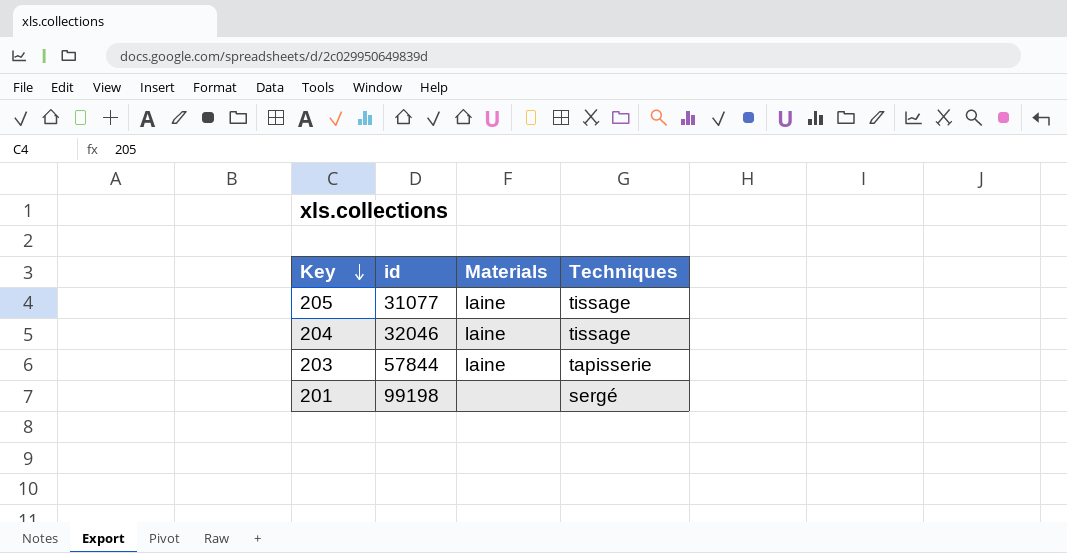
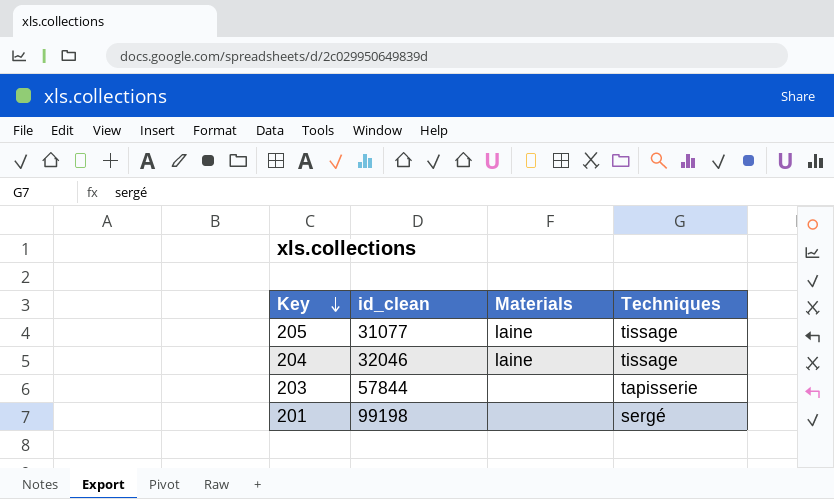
column name: id -> id_clean
203 | Materials: laine -> none

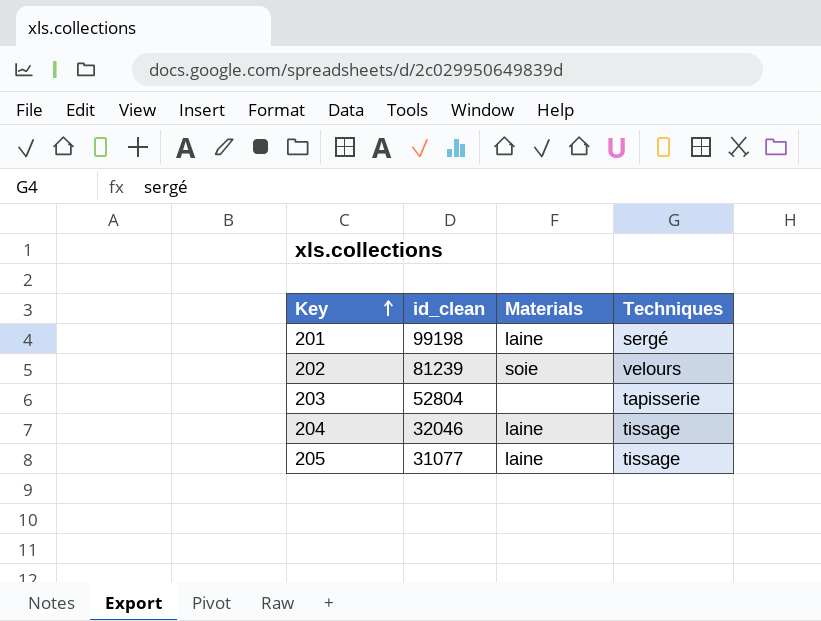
row order: Key descending -> Key ascending
201 | Materials: none -> laine
row 202: none -> 81239 | soie | velours
203 | id_clean: 57844 -> 52804

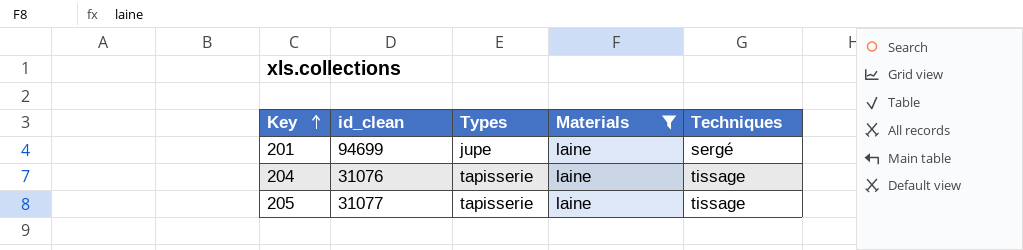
filter: none -> Materials = laine
column Types | position: none -> 3
201 | id_clean: 99198 -> 94699
204 | id_clean: 32046 -> 31076

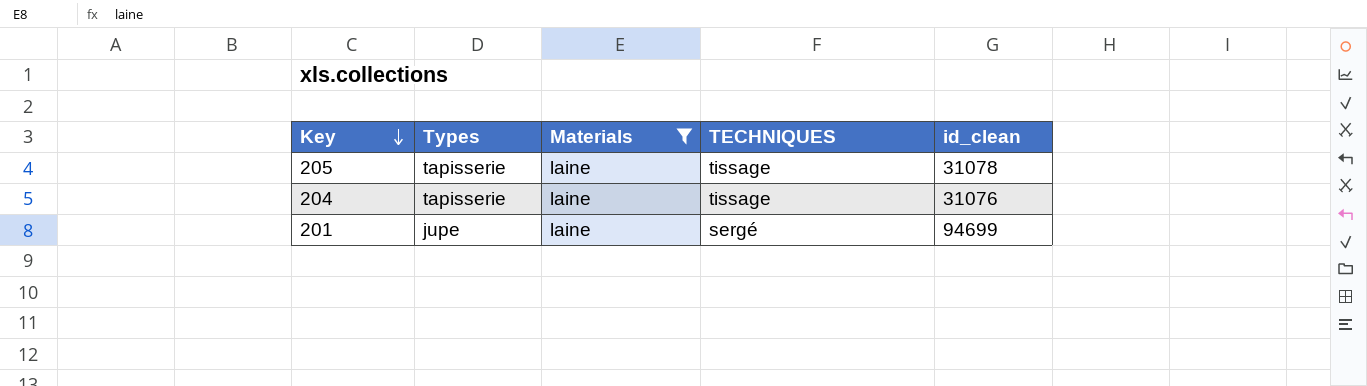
row order: Key ascending -> Key descending
column name: Techniques -> TECHNIQUES
column id_clean | position: 2 -> 5
205 | id_clean: 31077 -> 31078

